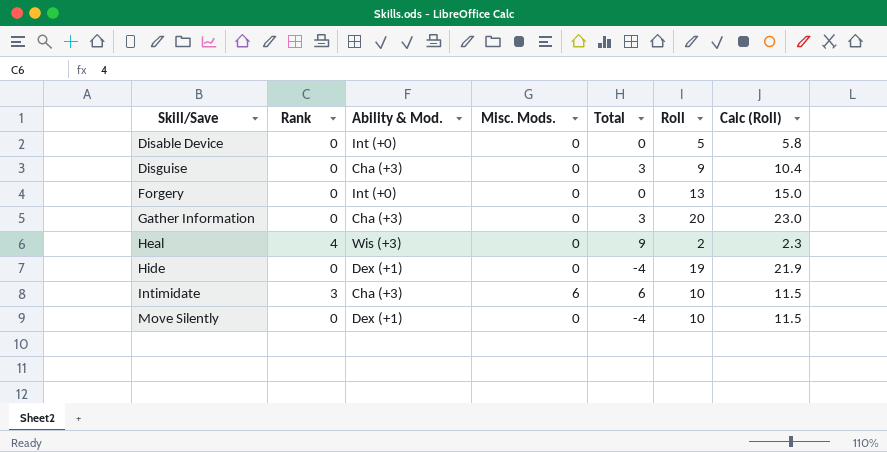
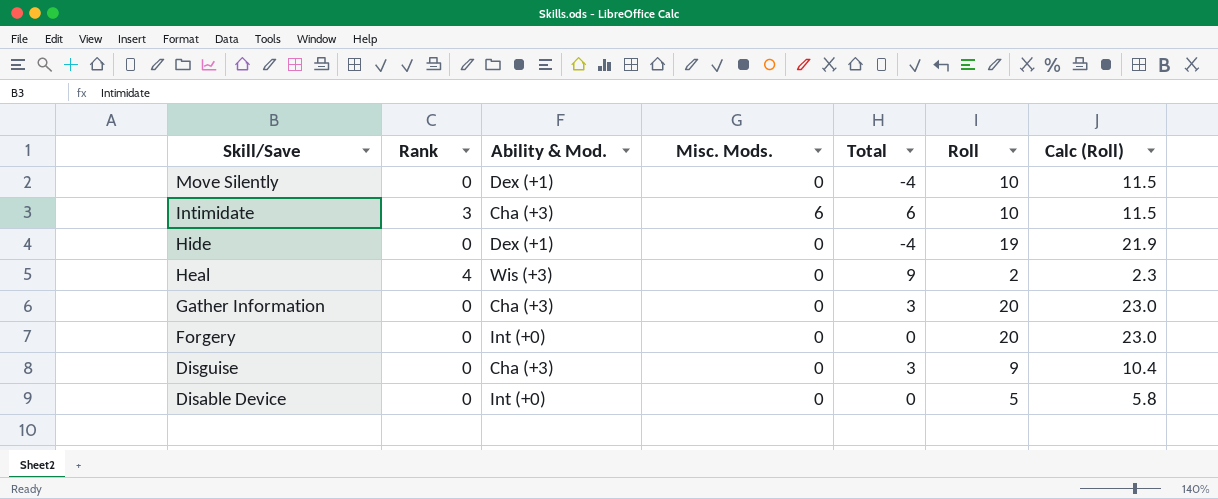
row order: Skill/Save ascending -> Skill/Save descending
Forgery | Roll: 13 -> 20
Forgery | Calc (Roll): 15.0 -> 23.0

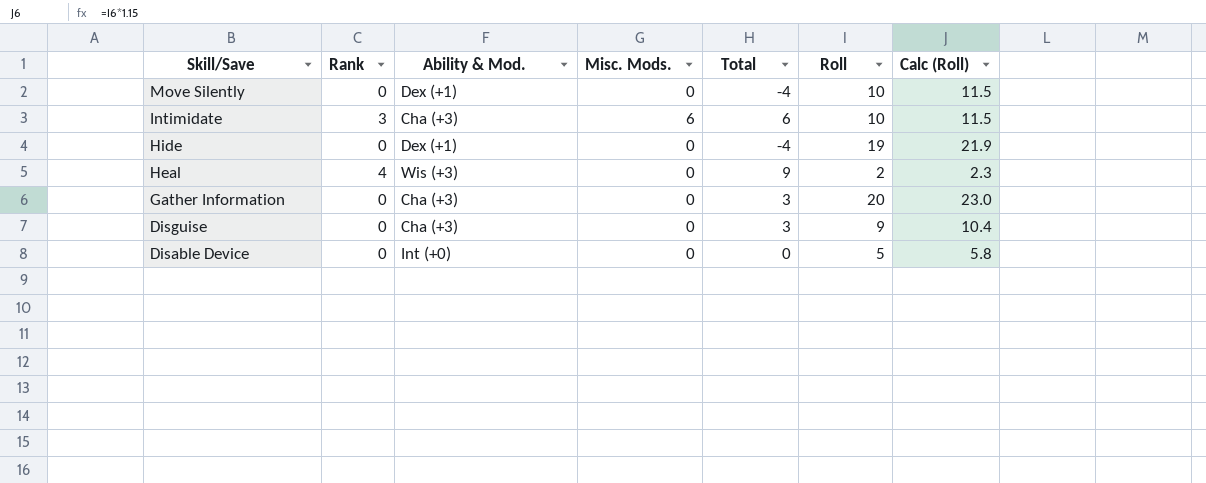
row Forgery: 0 | Int (+0) | 0 | 0 | 20 | 23.0 -> none

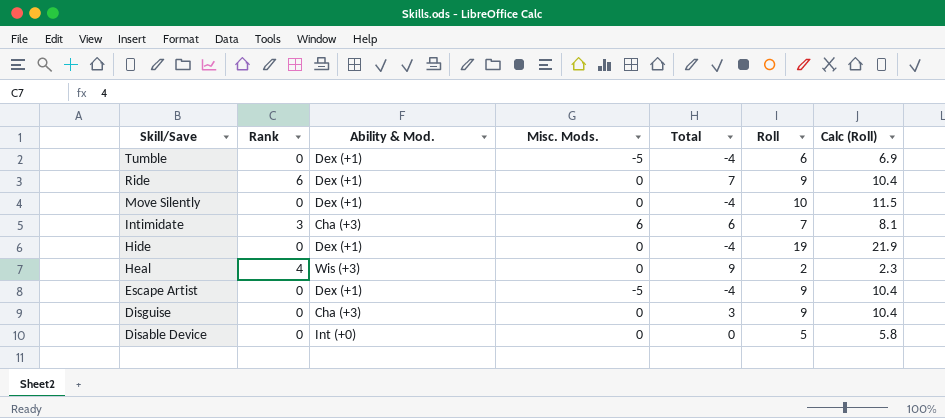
row Gather Information: 0 | Cha (+3) | 0 | 3 | 20 | 23.0 -> none
row Tumble: none -> 0 | Dex (+1) | -5 | -4 | 6 | 6.9
row Ride: none -> 6 | Dex (+1) | 0 | 7 | 9 | 10.4
Intimidate | Roll: 10 -> 7
Intimidate | Calc (Roll): 11.5 -> 8.1
row Escape Artist: none -> 0 | Dex (+1) | -5 | -4 | 9 | 10.4

